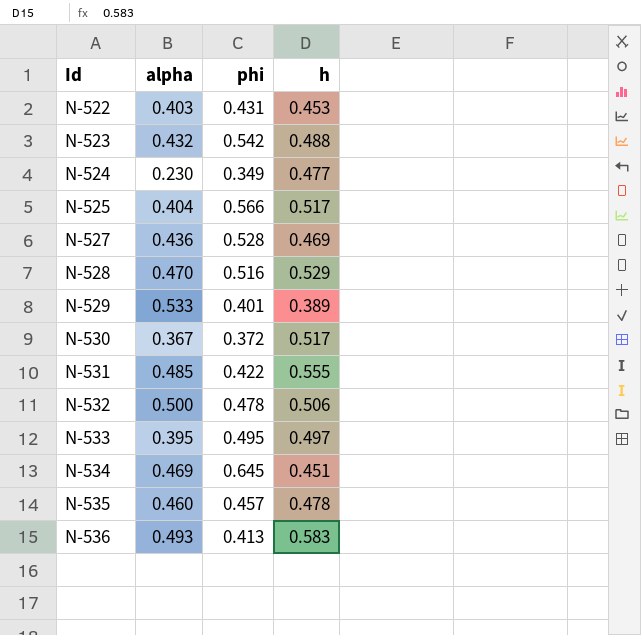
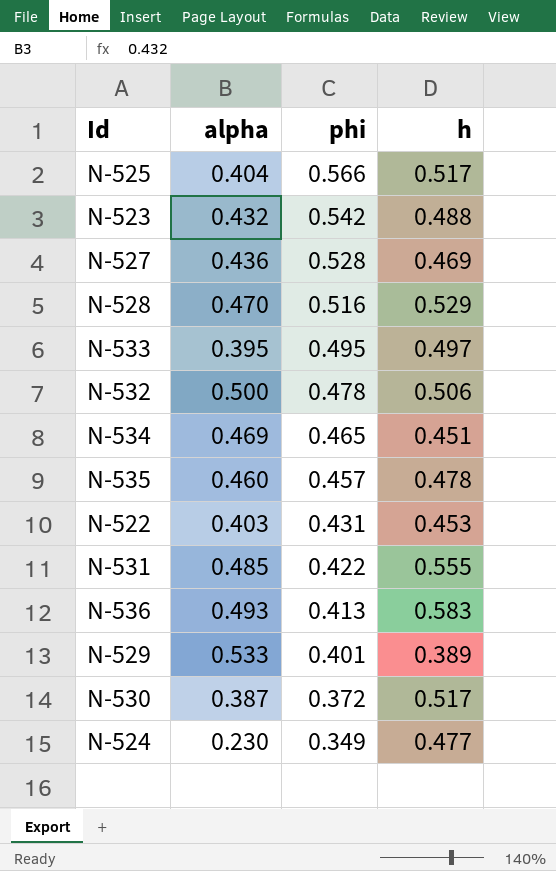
row order: Id ascending -> phi descending
N-534 | phi: 0.645 -> 0.465
N-530 | alpha: 0.367 -> 0.387

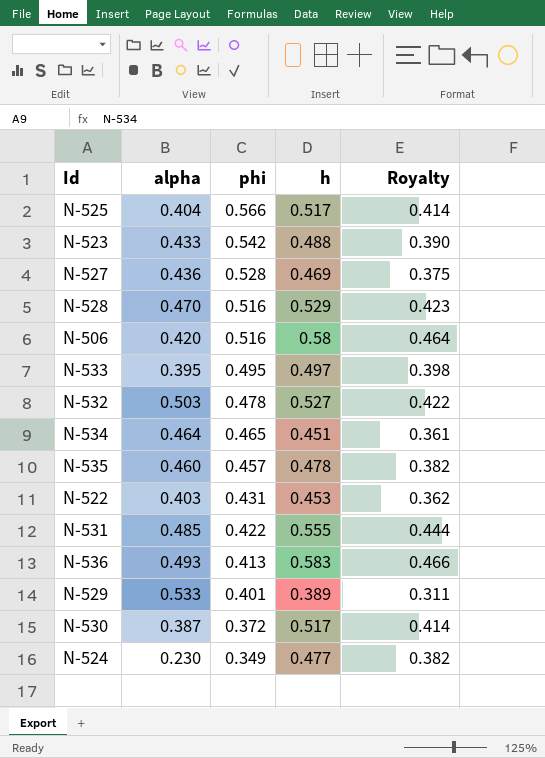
column Royalty | formula: none -> [h] * 0.8
N-523 | alpha: 0.432 -> 0.433
row N-506: none -> 0.420 | 0.516 | 0.58 | 0.464
N-532 | alpha: 0.500 -> 0.503
N-532 | h: 0.506 -> 0.527
N-534 | alpha: 0.469 -> 0.464

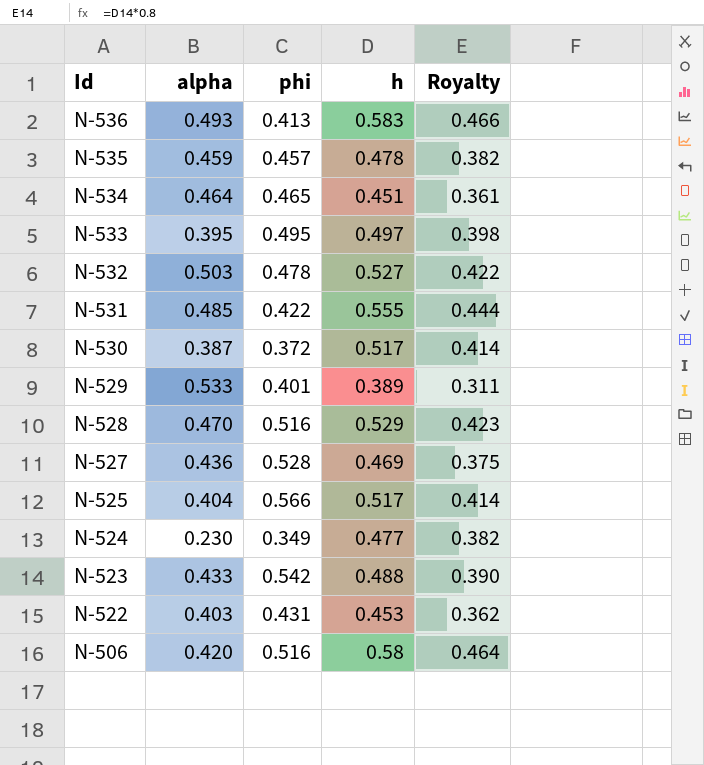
row order: phi descending -> Id descending
N-535 | alpha: 0.460 -> 0.459

